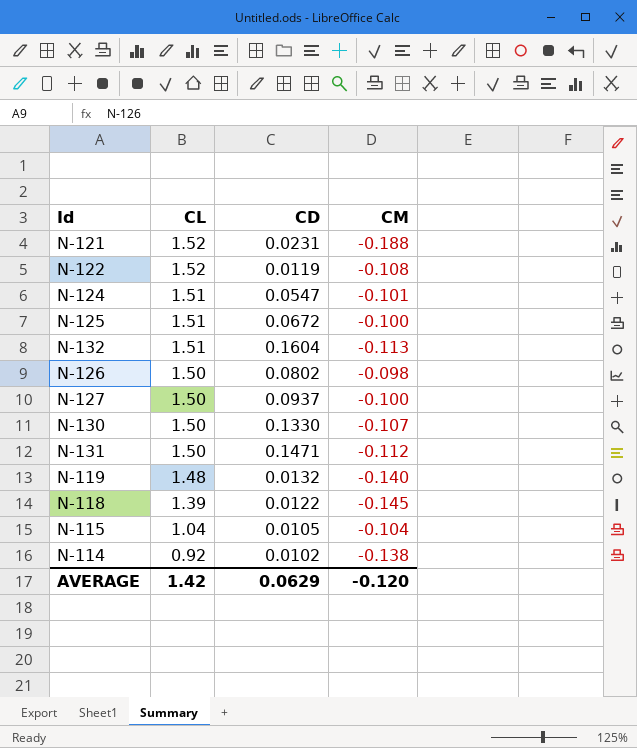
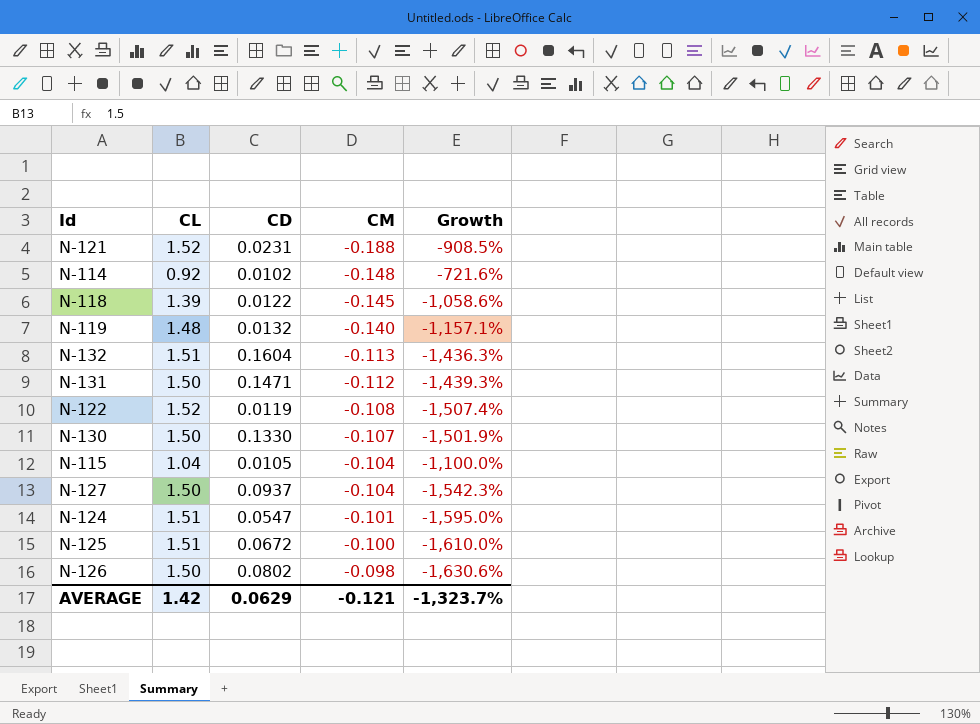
row order: CL descending -> CM ascending
column Growth | formula: none -> ([CL] - [CM]) / [CM]
N-114 | CM: -0.138 -> -0.148
N-127 | CM: -0.100 -> -0.104
AVERAGE | CM: -0.120 -> -0.121

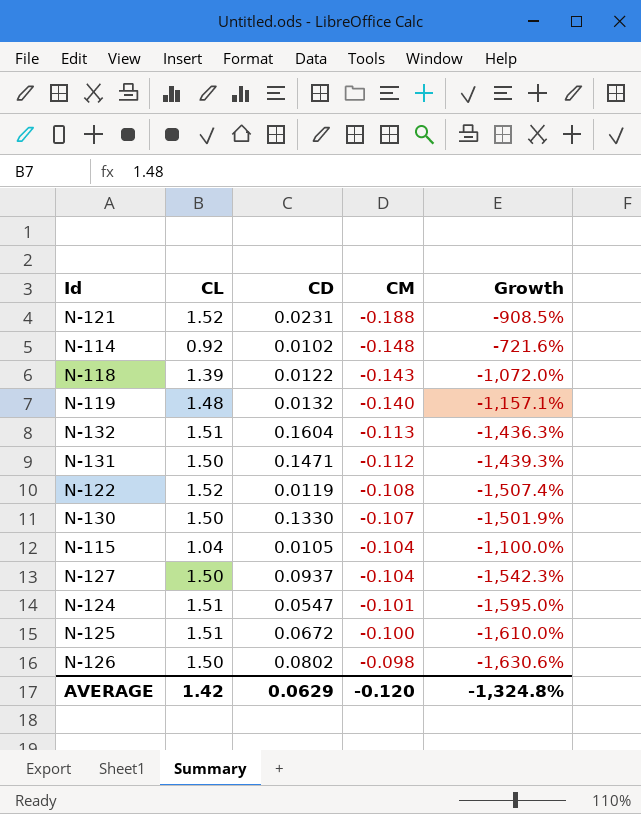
N-118 | CM: -0.145 -> -0.143
N-118 | Growth: -1,058.6% -> -1,072.0%
AVERAGE | CM: -0.121 -> -0.120
AVERAGE | Growth: -1,323.7% -> -1,324.8%

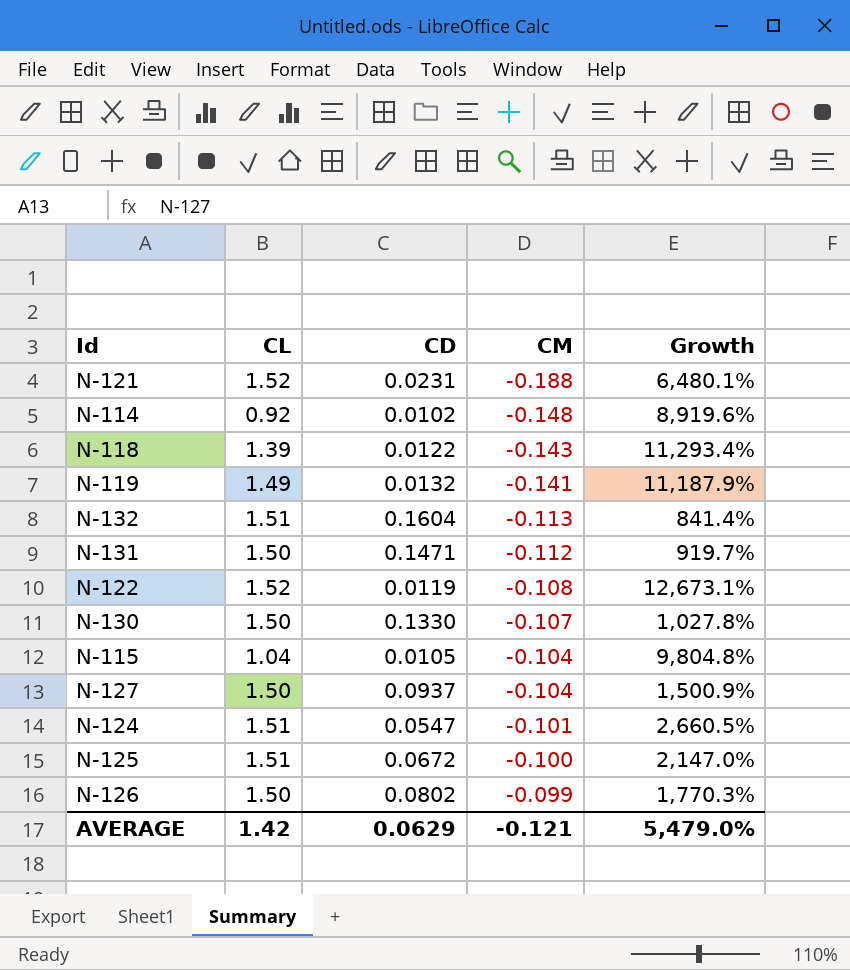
column Growth | formula: ([CL] - [CM]) / [CM] -> ([CL] - [CD]) / [CD]
N-119 | CL: 1.48 -> 1.49
N-119 | CM: -0.140 -> -0.141
N-126 | CM: -0.098 -> -0.099
AVERAGE | CM: -0.120 -> -0.121
AVERAGE | Growth: -1,324.8% -> 5,479.0%

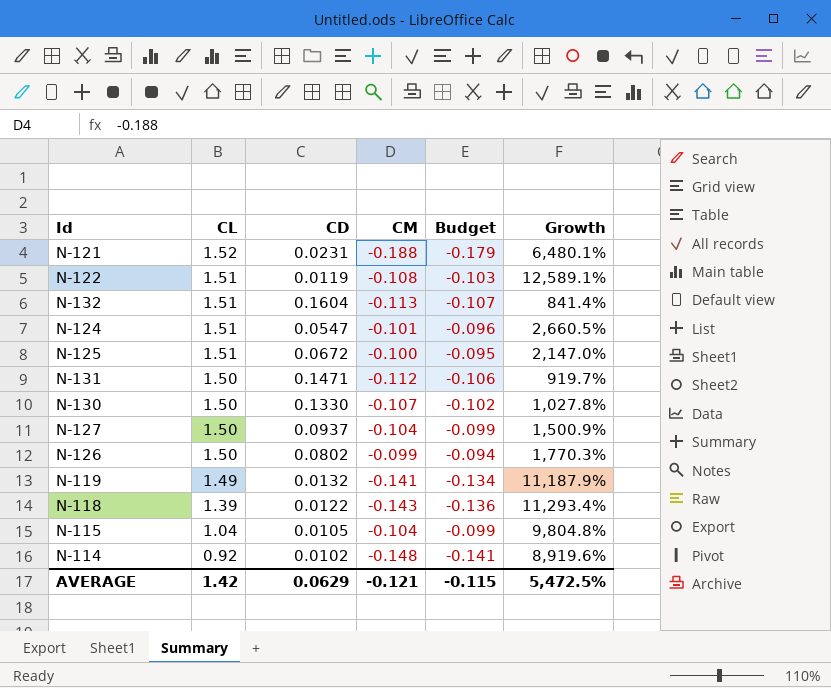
row order: CM ascending -> CL descending
column Budget | formula: none -> [CM] * 0.95
N-122 | CL: 1.52 -> 1.51
N-122 | Growth: 12,673.1% -> 12,589.1%
AVERAGE | Growth: 5,479.0% -> 5,472.5%

